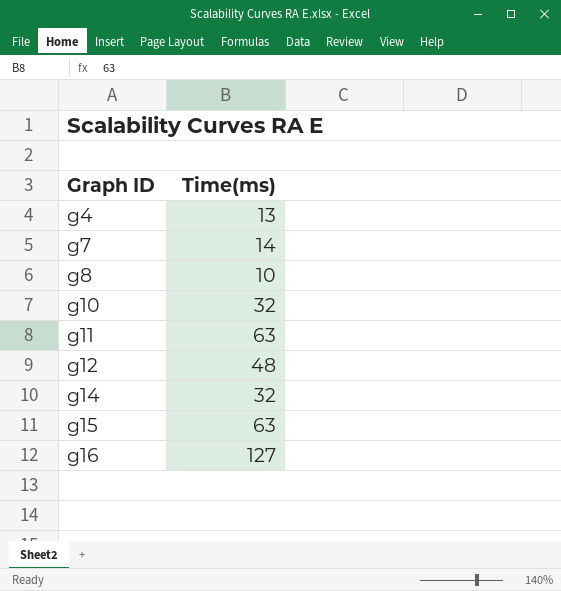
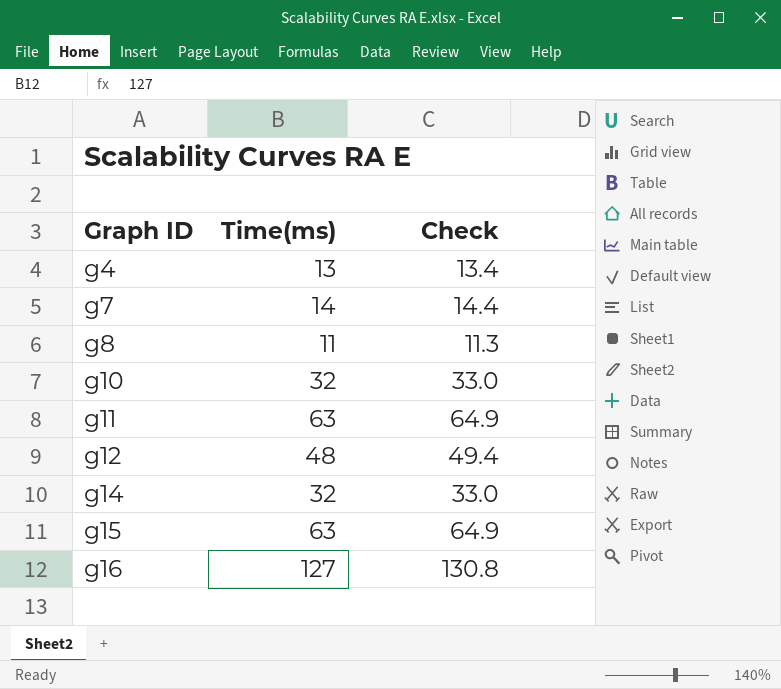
column Check | formula: none -> [Time(ms)] * 1.03
g8 | Time(ms): 10 -> 11

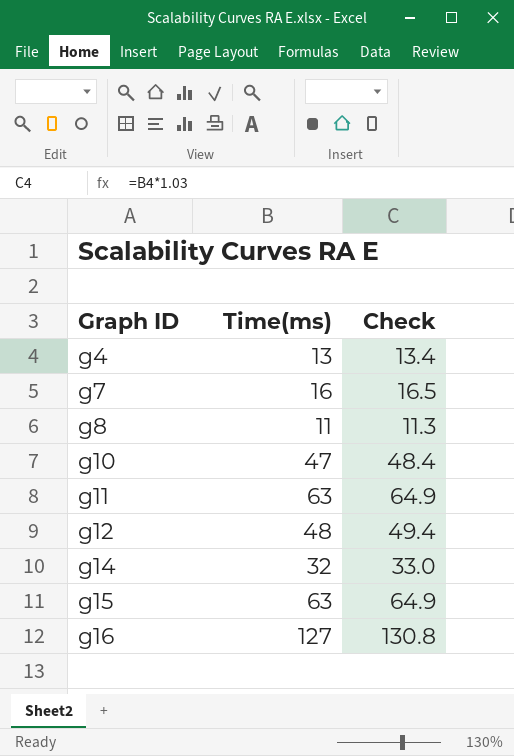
g7 | Time(ms): 14 -> 16
g7 | Check: 14.4 -> 16.5
g10 | Time(ms): 32 -> 47
g10 | Check: 33.0 -> 48.4

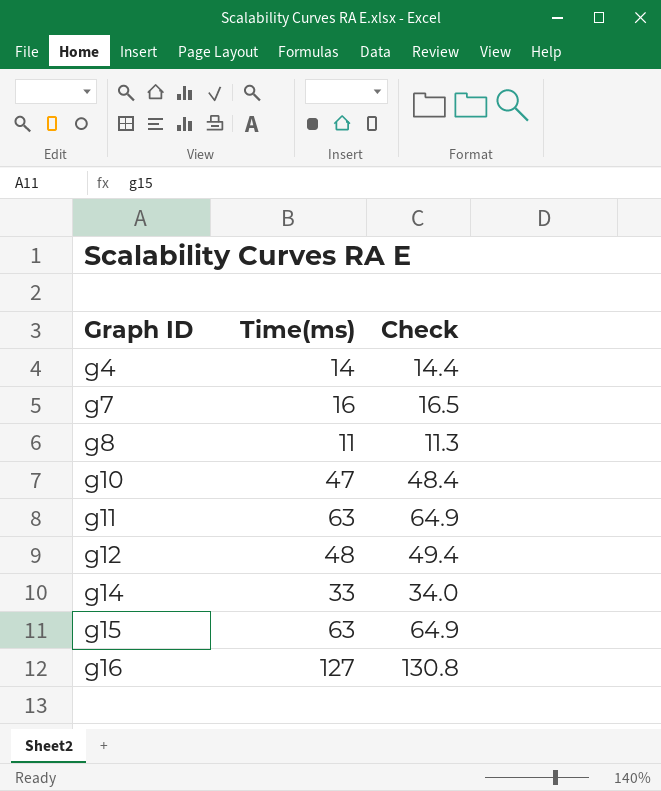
g4 | Time(ms): 13 -> 14
g4 | Check: 13.4 -> 14.4
g14 | Time(ms): 32 -> 33
g14 | Check: 33.0 -> 34.0

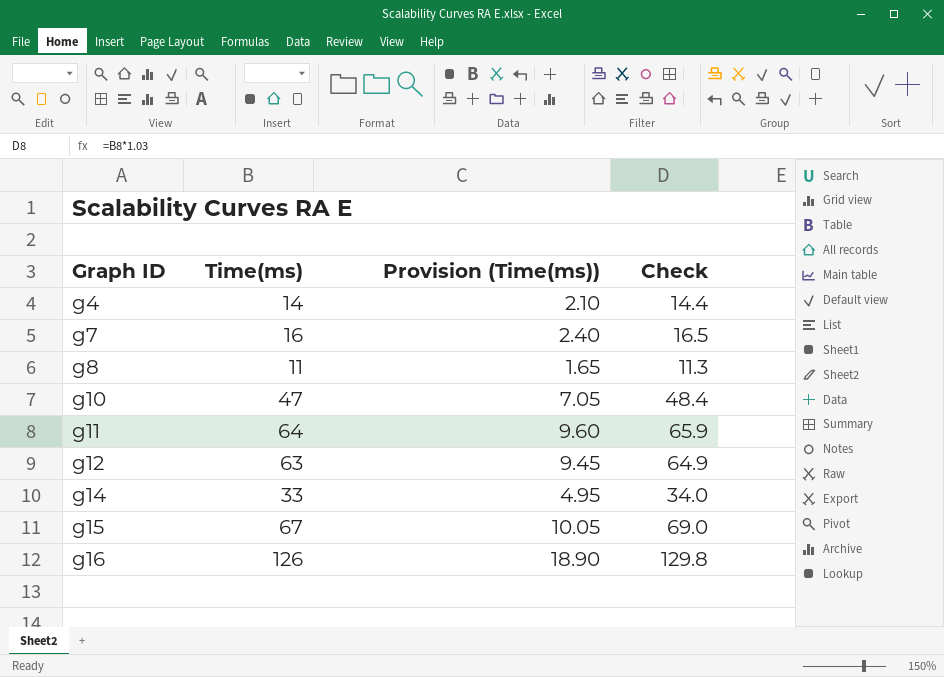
column Provision (Time(ms)) | formula: none -> [Time(ms)] * 0.15
g11 | Time(ms): 63 -> 64
g11 | Check: 64.9 -> 65.9
g12 | Time(ms): 48 -> 63
g12 | Check: 49.4 -> 64.9
g15 | Time(ms): 63 -> 67
g15 | Check: 64.9 -> 69.0
g16 | Time(ms): 127 -> 126
g16 | Check: 130.8 -> 129.8

